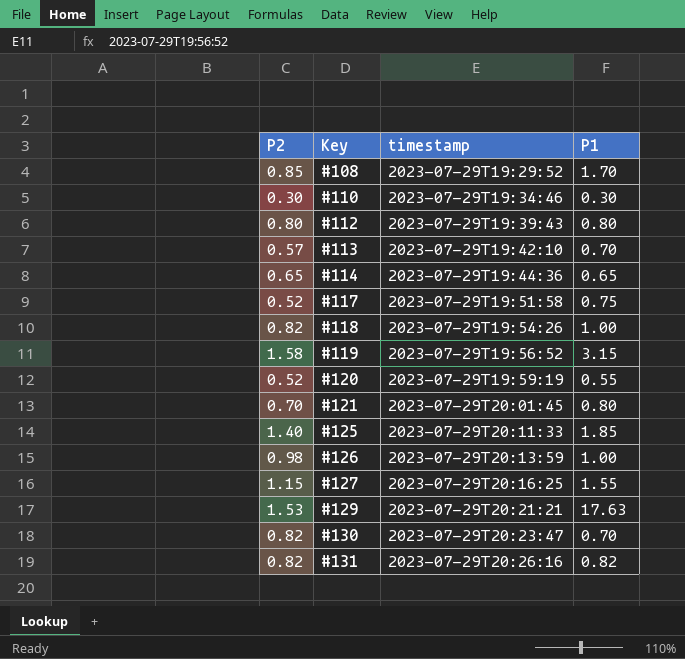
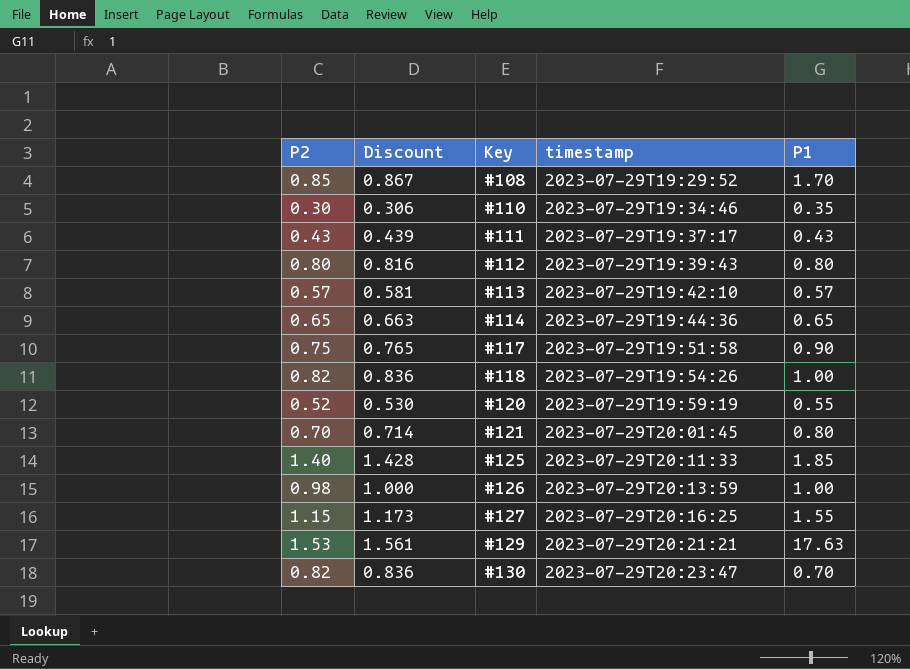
column Discount | formula: none -> [P2] * 1.02
row #119: 1.58 | 2023-07-29T19:56:52 | 3.15 -> none
row #131: 0.82 | 2023-07-29T20:26:16 | 0.82 -> none
#110 | P1: 0.30 -> 0.35
row #111: none -> 0.43 | 0.439 | 2023-07-29T19:37:17 | 0.43
#113 | P1: 0.70 -> 0.57
#117 | P2: 0.52 -> 0.75
#117 | P1: 0.75 -> 0.90

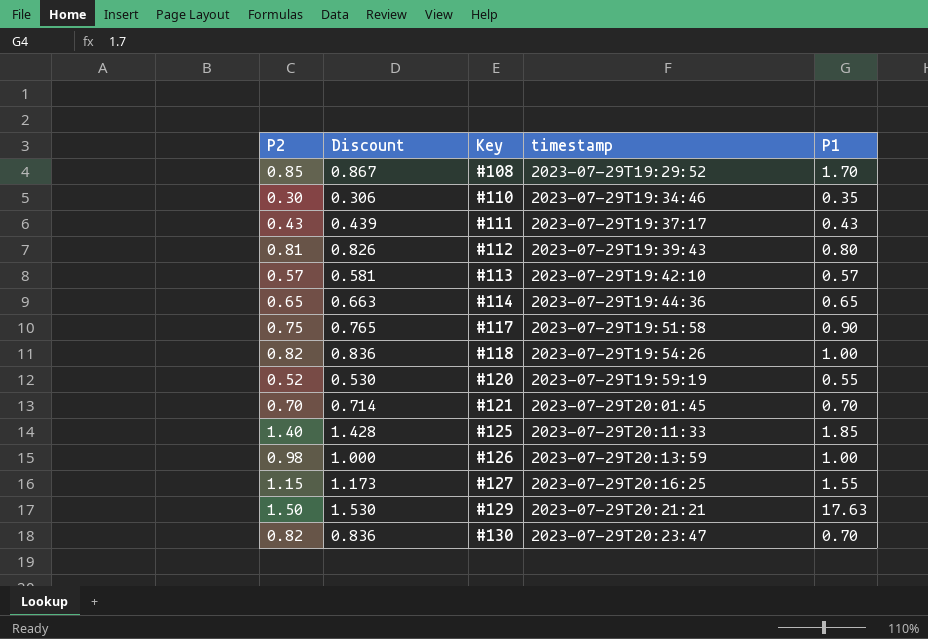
#112 | P2: 0.80 -> 0.81
#112 | Discount: 0.816 -> 0.826
#121 | P1: 0.80 -> 0.70
#129 | P2: 1.53 -> 1.50
#129 | Discount: 1.561 -> 1.530

